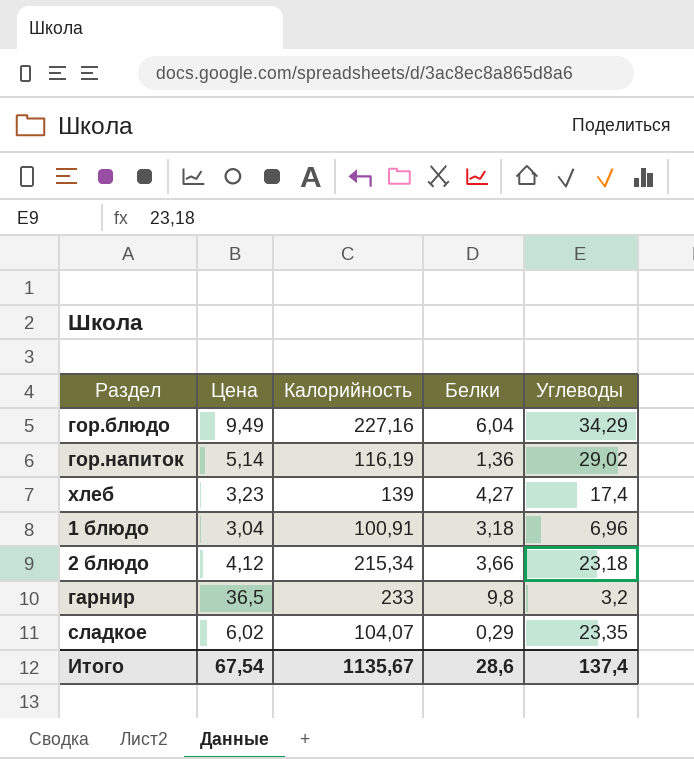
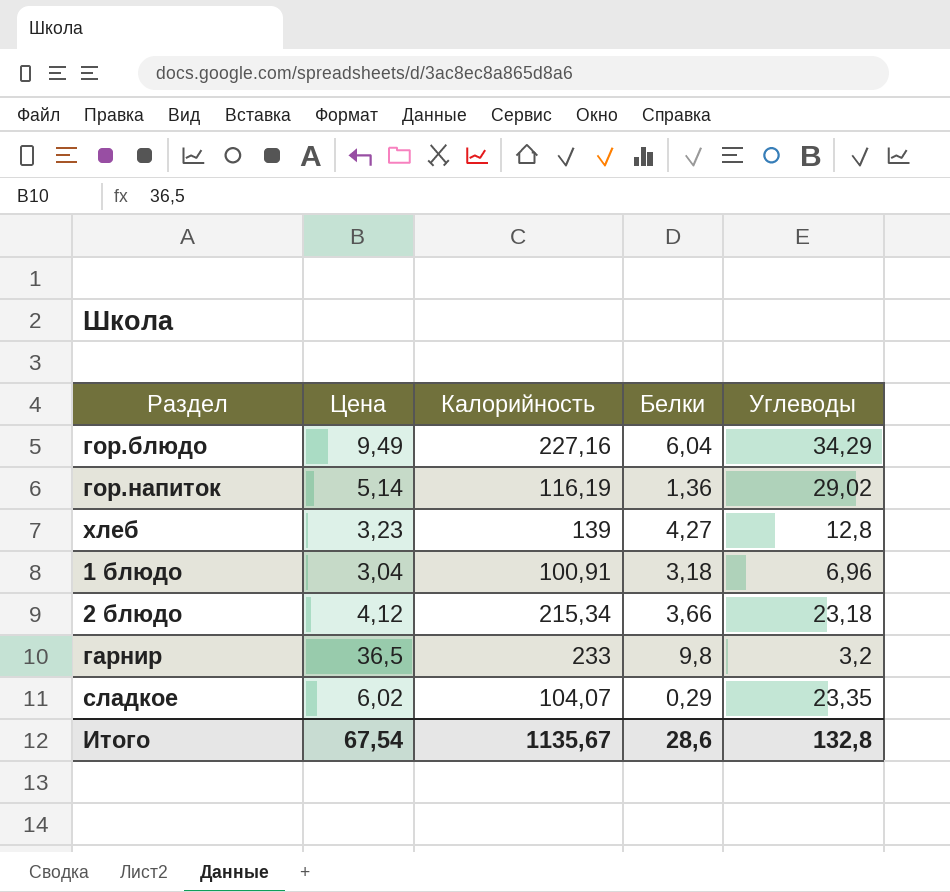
хлеб | Углеводы: 17,4 -> 12,8
Итого | Углеводы: 137,4 -> 132,8

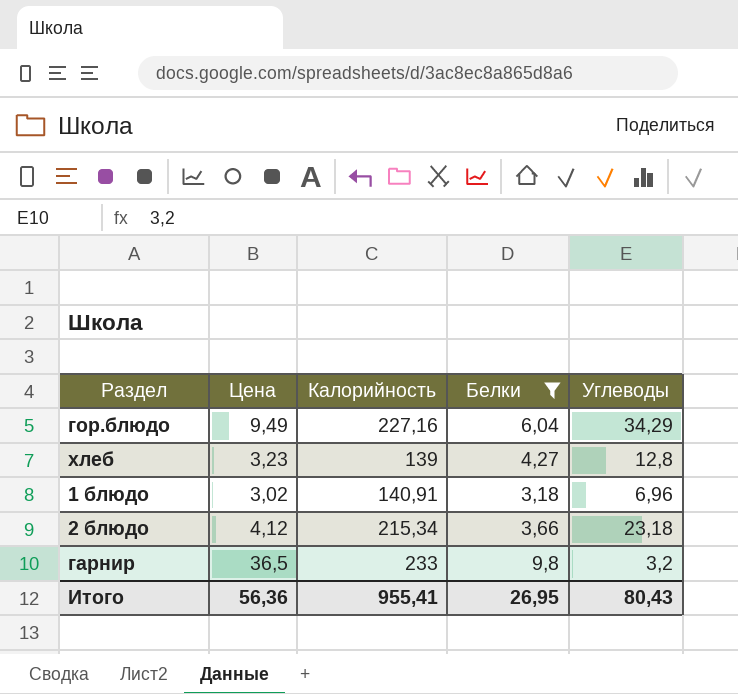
filter: none -> Белки >= 3,18
1 блюдо | Цена: 3,04 -> 3,02
1 блюдо | Калорийность: 100,91 -> 140,91
Итого | Цена: 67,54 -> 56,36
Итого | Калорийность: 1135,67 -> 955,41
Итого | Белки: 28,6 -> 26,95
Итого | Углеводы: 132,8 -> 80,43

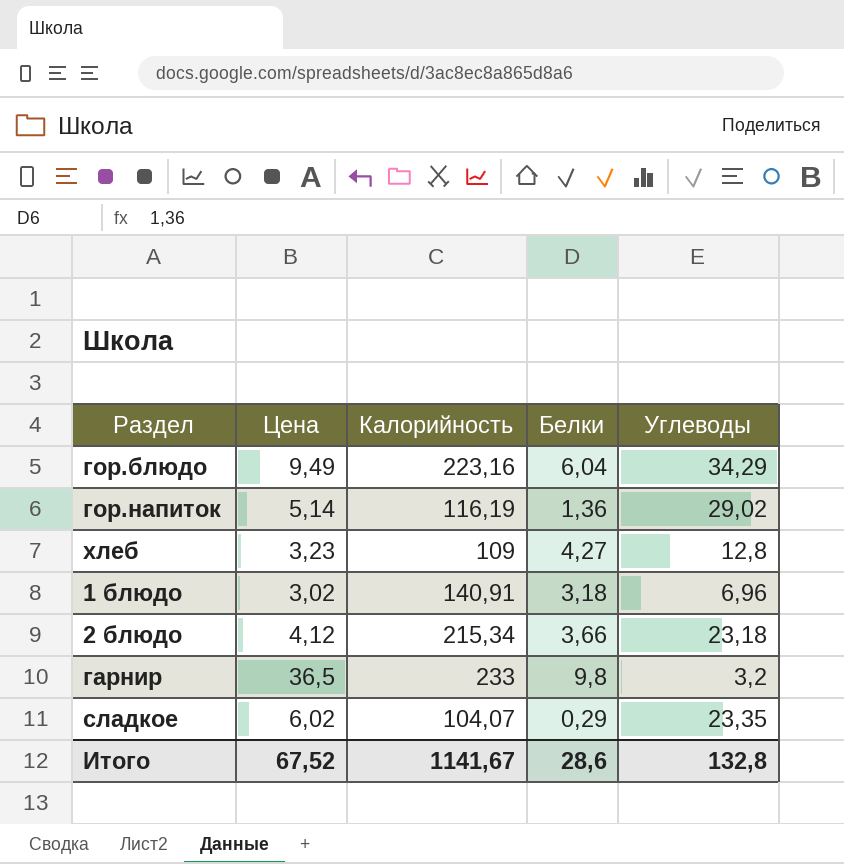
filter: Белки >= 3,18 -> none
гор.блюдо | Калорийность: 227,16 -> 223,16
хлеб | Калорийность: 139 -> 109
Итого | Цена: 56,36 -> 67,52
Итого | Калорийность: 955,41 -> 1141,67
Итого | Белки: 26,95 -> 28,6
Итого | Углеводы: 80,43 -> 132,8

